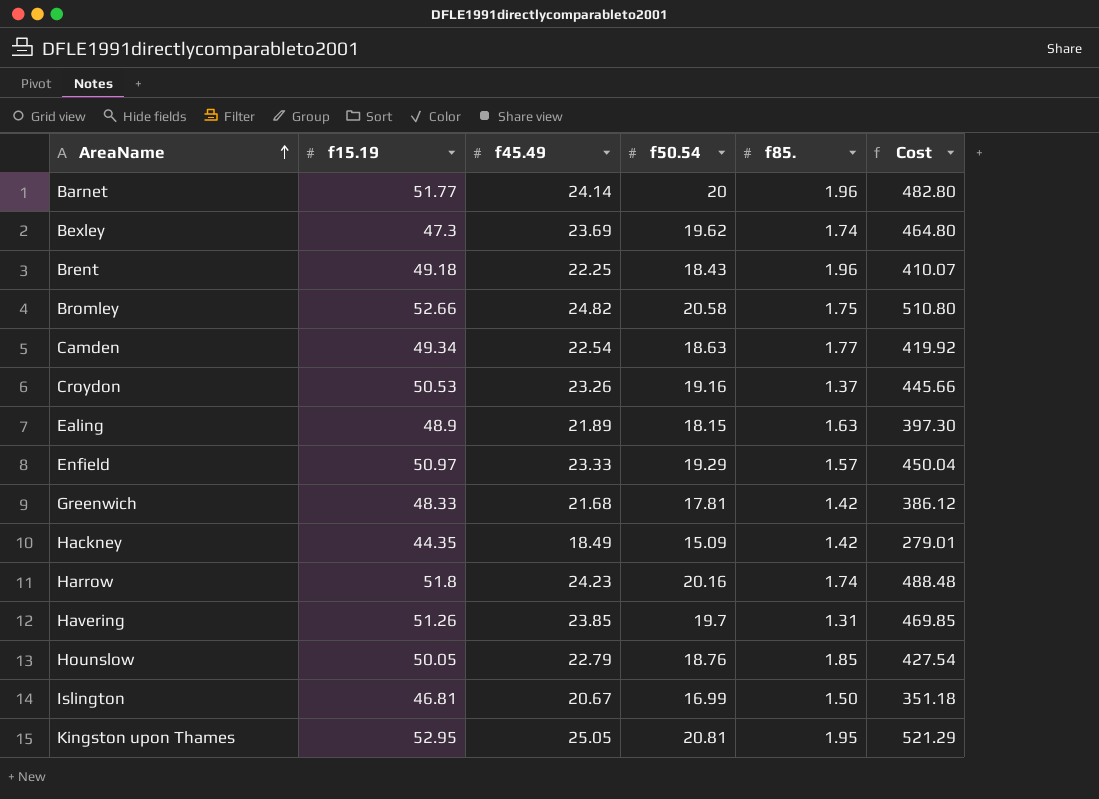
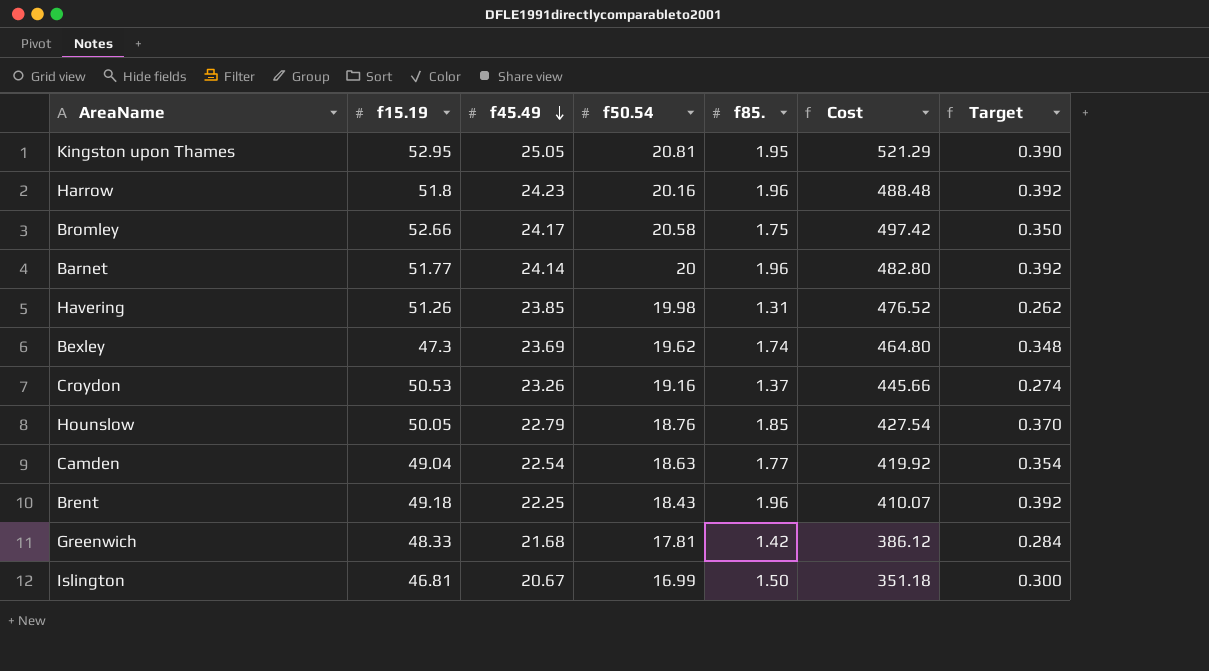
row order: AreaName ascending -> f45.49 descending
column Target | formula: none -> [f85.] * 0.2
row Ealing: 48.9 | 21.89 | 18.15 | 1.63 | 397.30 -> none
row Enfield: 50.97 | 23.33 | 19.29 | 1.57 | 450.04 -> none
row Hackney: 44.35 | 18.49 | 15.09 | 1.42 | 279.01 -> none
Harrow | f85.: 1.74 -> 1.96
Bromley | f45.49: 24.82 -> 24.17
Bromley | Cost: 510.80 -> 497.42
Havering | f50.54: 19.7 -> 19.98
Havering | Cost: 469.85 -> 476.52
Camden | f15.19: 49.34 -> 49.04

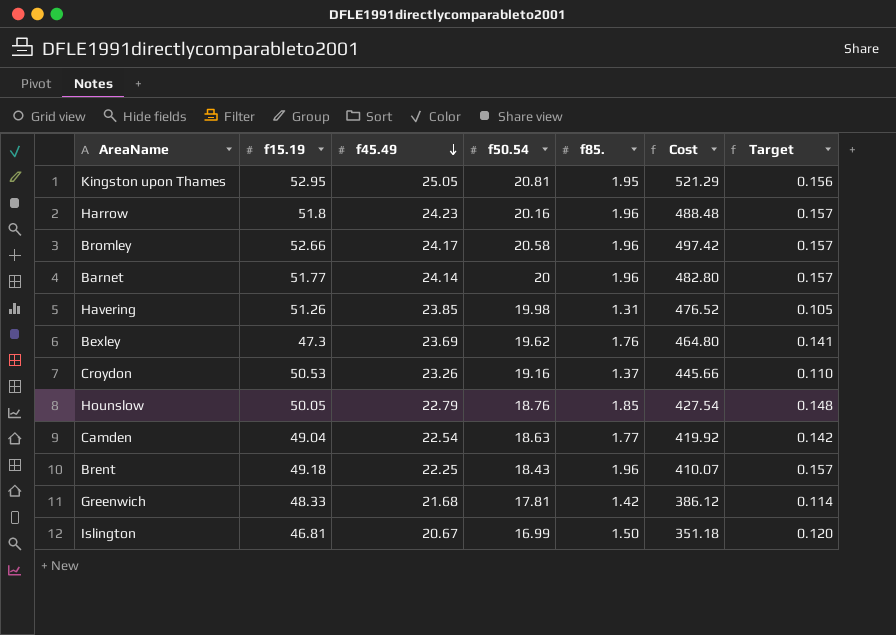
column Target | formula: [f85.] * 0.2 -> [f85.] * 0.08
Bromley | f85.: 1.75 -> 1.96
Bexley | f85.: 1.74 -> 1.76

